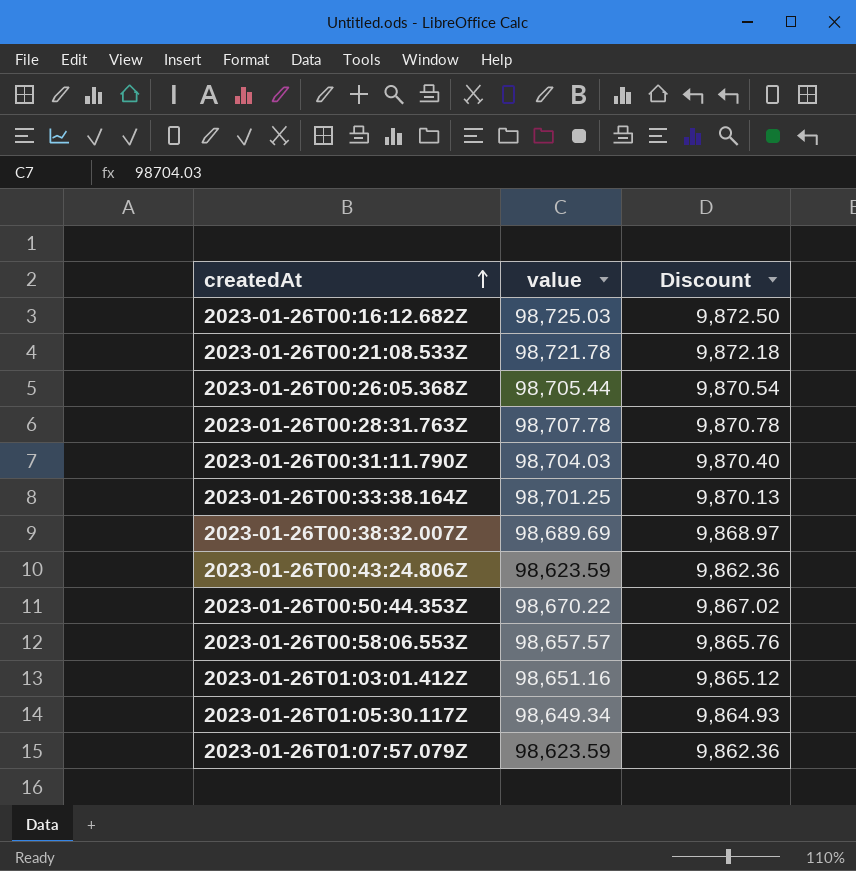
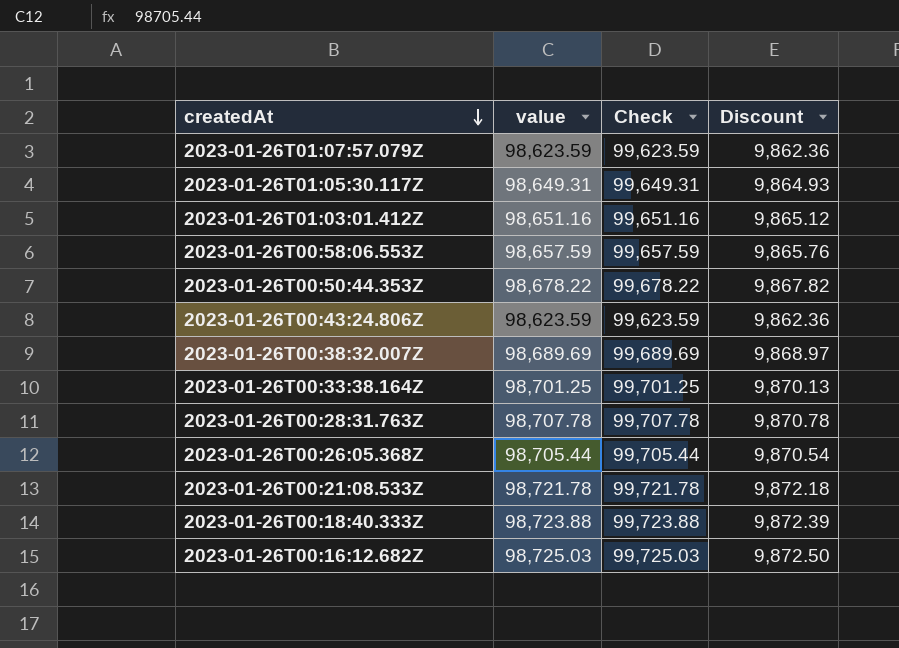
row order: createdAt ascending -> createdAt descending
column Check | formula: none -> [value] + 1000
row 2023-01-26T00:31:11.790Z: 98,704.03 | 9,870.40 -> none
2023-01-26T01:05:30.117Z | value: 98,649.34 -> 98,649.31
2023-01-26T00:58:06.553Z | value: 98,657.57 -> 98,657.59
2023-01-26T00:50:44.353Z | value: 98,670.22 -> 98,678.22
2023-01-26T00:50:44.353Z | Discount: 9,867.02 -> 9,867.82
row 2023-01-26T00:18:40.333Z: none -> 98,723.88 | 99,723.88 | 9,872.39

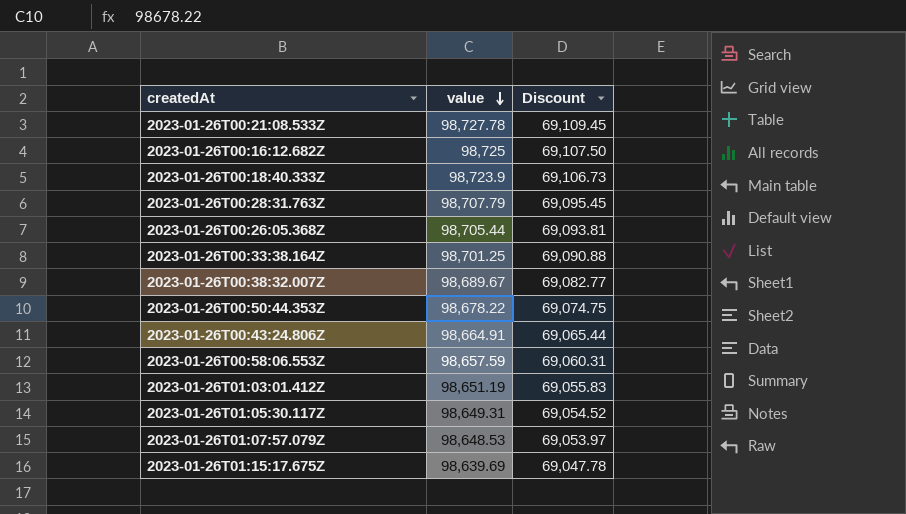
row order: createdAt descending -> value descending
column Check | formula: [value] + 1000 -> none
column Discount | formula: [value] * 0.1 -> [value] * 0.7
2023-01-26T00:21:08.533Z | value: 98,721.78 -> 98,727.78
2023-01-26T00:16:12.682Z | value: 98,725.03 -> 98,725
2023-01-26T00:18:40.333Z | value: 98,723.88 -> 98,723.9
2023-01-26T00:28:31.763Z | value: 98,707.78 -> 98,707.79
2023-01-26T00:38:32.007Z | value: 98,689.69 -> 98,689.67
2023-01-26T00:43:24.806Z | value: 98,623.59 -> 98,664.91
2023-01-26T01:03:01.412Z | value: 98,651.16 -> 98,651.19
2023-01-26T01:07:57.079Z | value: 98,623.59 -> 98,648.53
row 2023-01-26T01:15:17.675Z: none -> 98,639.69 | 69,047.78

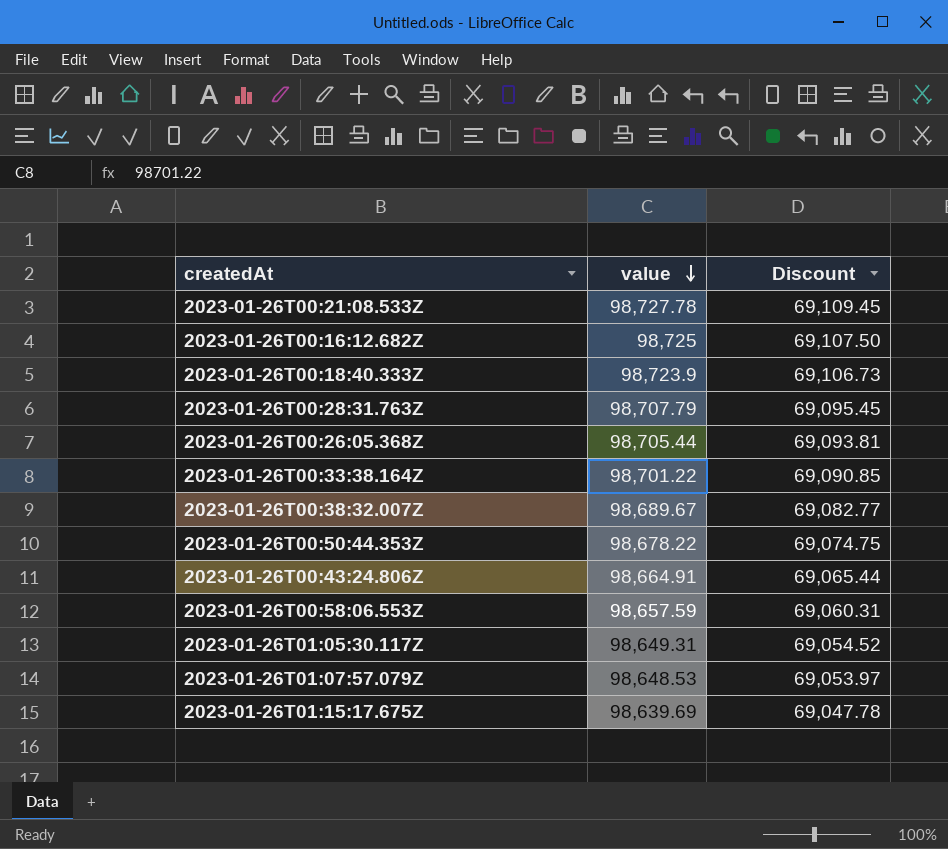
row 2023-01-26T01:03:01.412Z: 98,651.19 | 69,055.83 -> none
2023-01-26T00:33:38.164Z | value: 98,701.25 -> 98,701.22
2023-01-26T00:33:38.164Z | Discount: 69,090.88 -> 69,090.85

